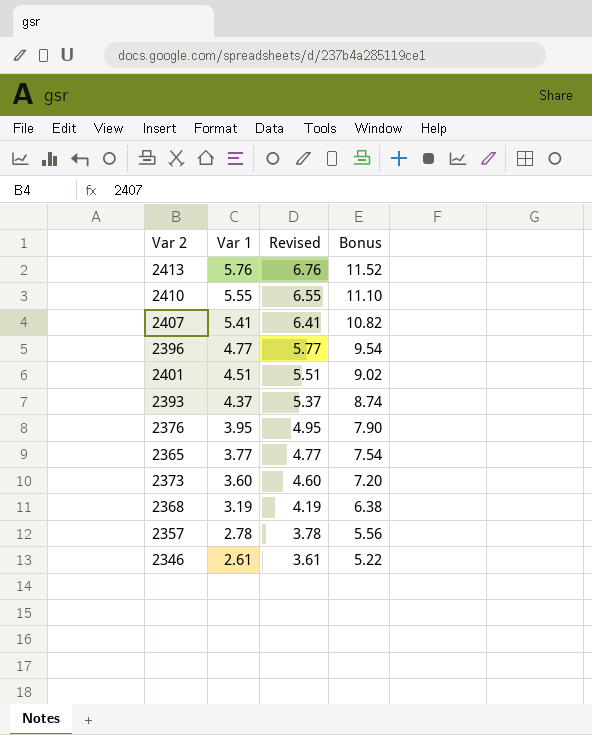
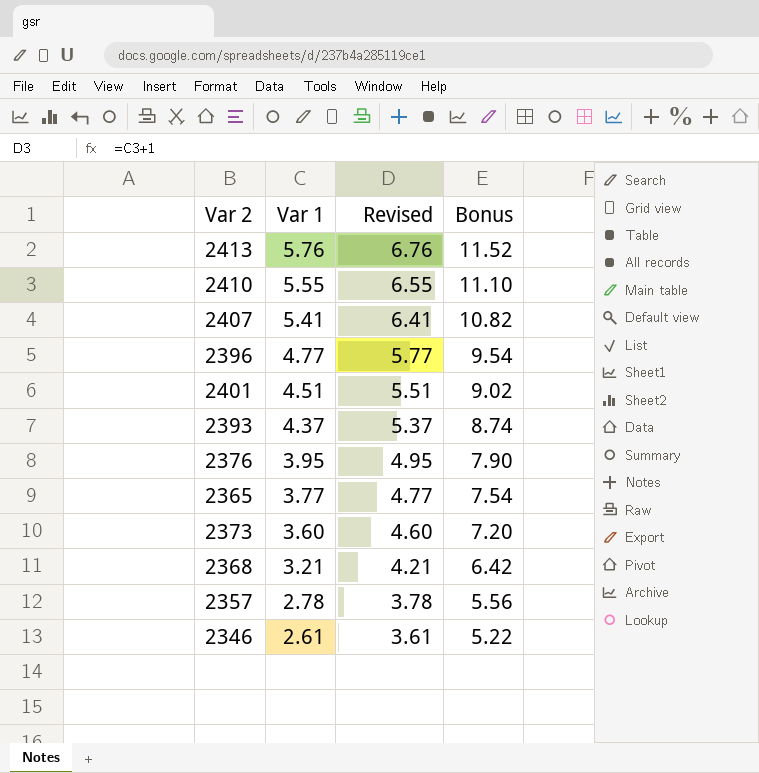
2368 | Var 1: 3.19 -> 3.21
2368 | Revised: 4.19 -> 4.21
2368 | Bonus: 6.38 -> 6.42

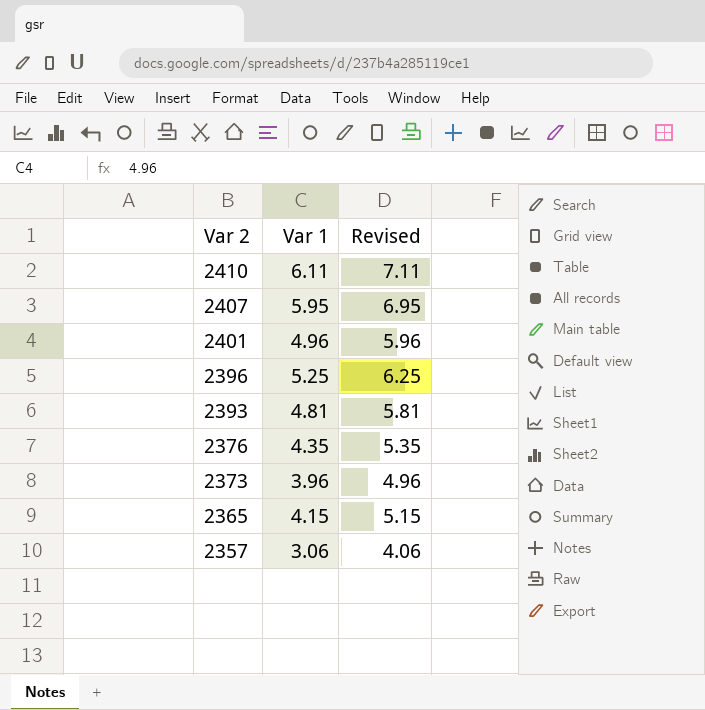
row order: Var 1 descending -> Var 2 descending
column Bonus | formula: [Var 1] * 2 -> none
row 2413: 5.76 | 6.76 | 11.52 -> none
row 2368: 3.21 | 4.21 | 6.42 -> none
row 2346: 2.61 | 3.61 | 5.22 -> none
2410 | Var 1: 5.55 -> 6.11
2410 | Revised: 6.55 -> 7.11
2407 | Var 1: 5.41 -> 5.95
2407 | Revised: 6.41 -> 6.95
2401 | Var 1: 4.51 -> 4.96
2401 | Revised: 5.51 -> 5.96
2396 | Var 1: 4.77 -> 5.25
2396 | Revised: 5.77 -> 6.25
2393 | Var 1: 4.37 -> 4.81
2393 | Revised: 5.37 -> 5.81
2376 | Var 1: 3.95 -> 4.35
2376 | Revised: 4.95 -> 5.35
2373 | Var 1: 3.60 -> 3.96
2373 | Revised: 4.60 -> 4.96
2365 | Var 1: 3.77 -> 4.15
2365 | Revised: 4.77 -> 5.15
2357 | Var 1: 2.78 -> 3.06
2357 | Revised: 3.78 -> 4.06

